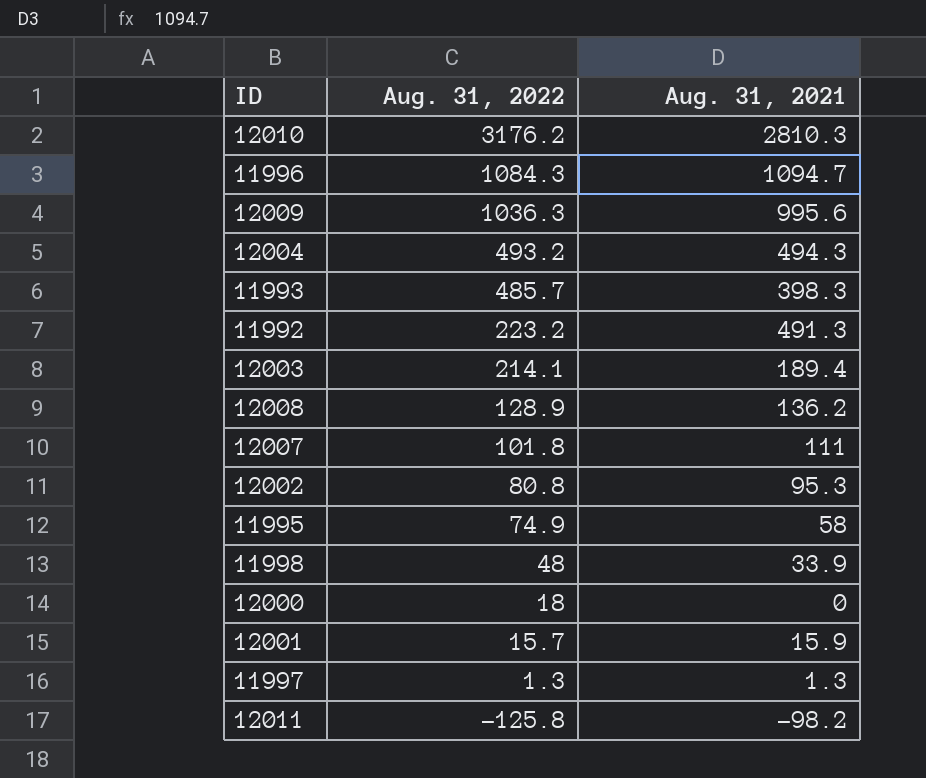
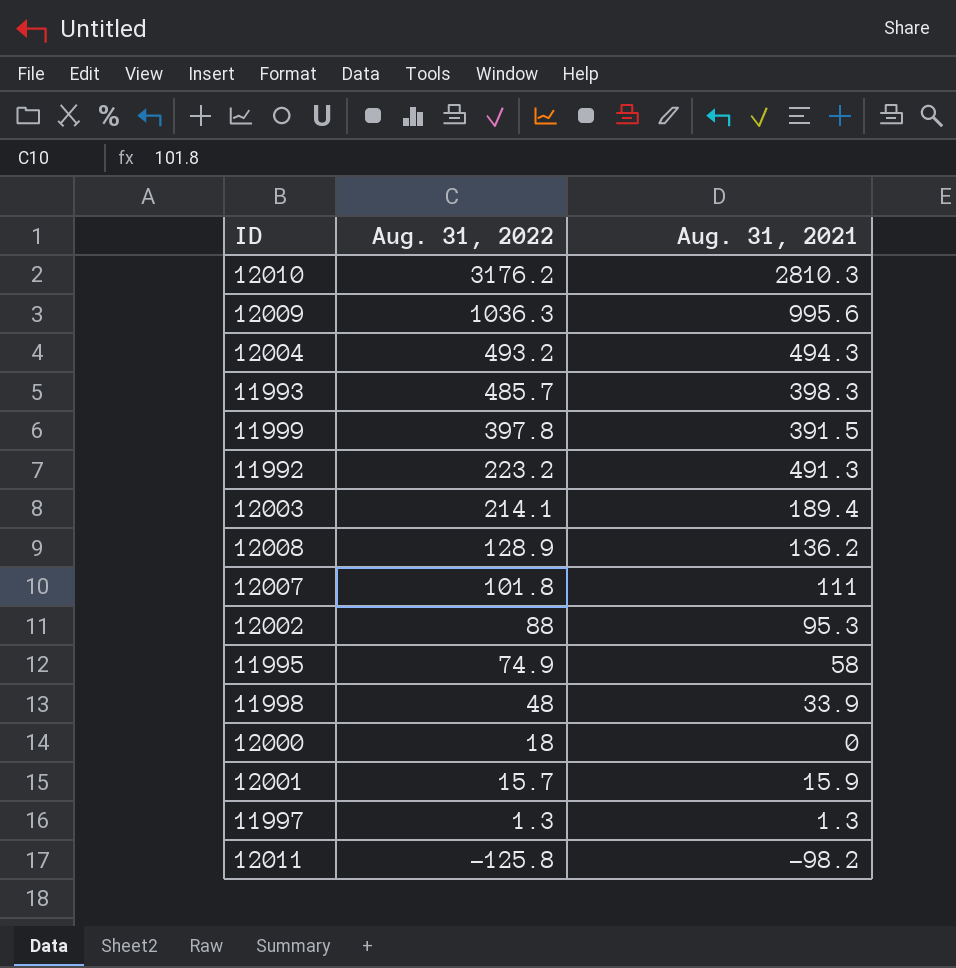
row 11996: 1084.3 | 1094.7 -> none
row 11999: none -> 397.8 | 391.5
12002 | Aug. 31, 2022: 80.8 -> 88

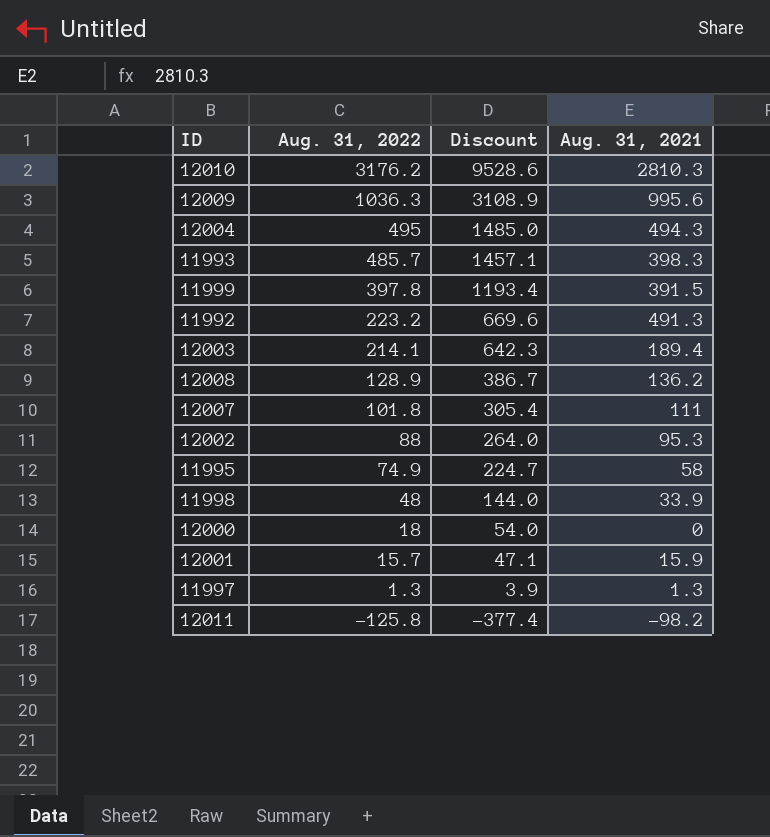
column Discount | formula: none -> [Aug. 31, 2022] * 3
12004 | Aug. 31, 2022: 493.2 -> 495

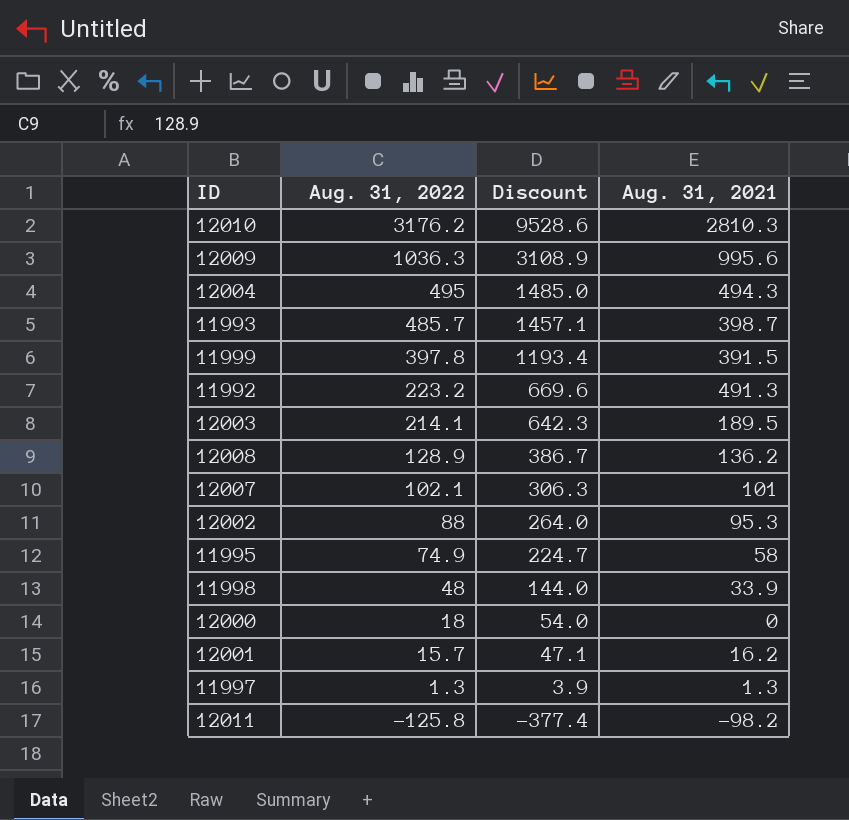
11993 | Aug. 31, 2021: 398.3 -> 398.7
12003 | Aug. 31, 2021: 189.4 -> 189.5
12007 | Aug. 31, 2022: 101.8 -> 102.1
12007 | Discount: 305.4 -> 306.3
12007 | Aug. 31, 2021: 111 -> 101
12001 | Aug. 31, 2021: 15.9 -> 16.2

